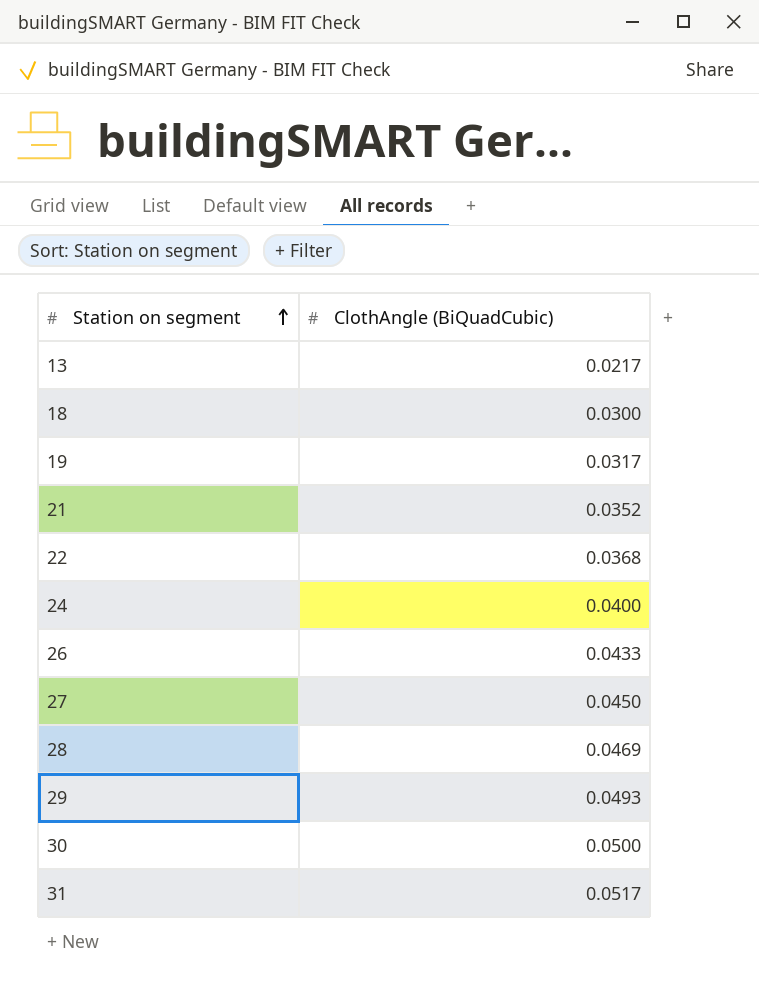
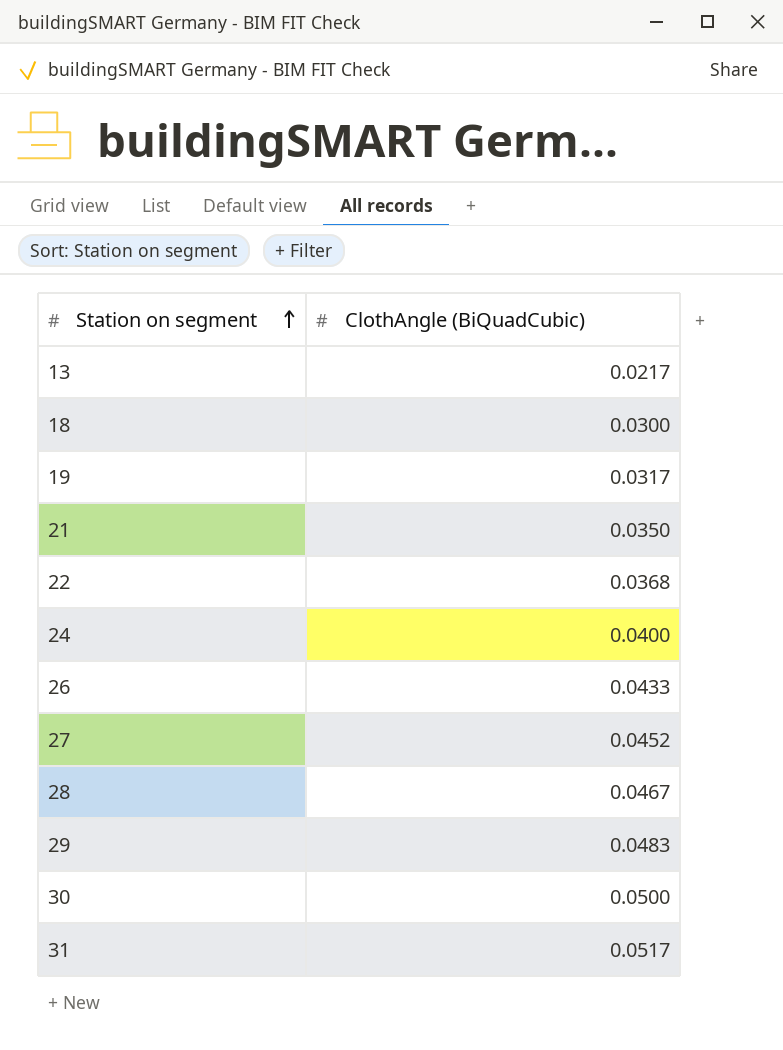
21 | ClothAngle (BiQuadCubic): 0.0352 -> 0.0350
27 | ClothAngle (BiQuadCubic): 0.0450 -> 0.0452
28 | ClothAngle (BiQuadCubic): 0.0469 -> 0.0467
29 | ClothAngle (BiQuadCubic): 0.0493 -> 0.0483

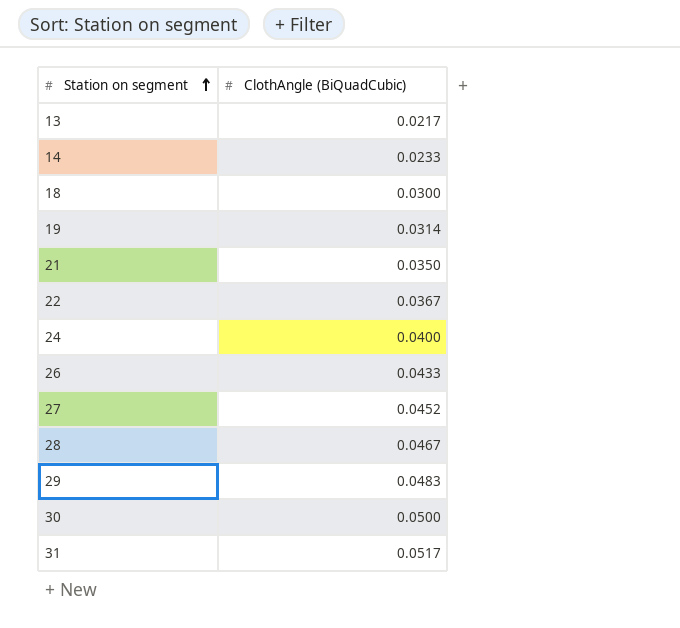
row 14: none -> 0.0233
19 | ClothAngle (BiQuadCubic): 0.0317 -> 0.0314
22 | ClothAngle (BiQuadCubic): 0.0368 -> 0.0367

